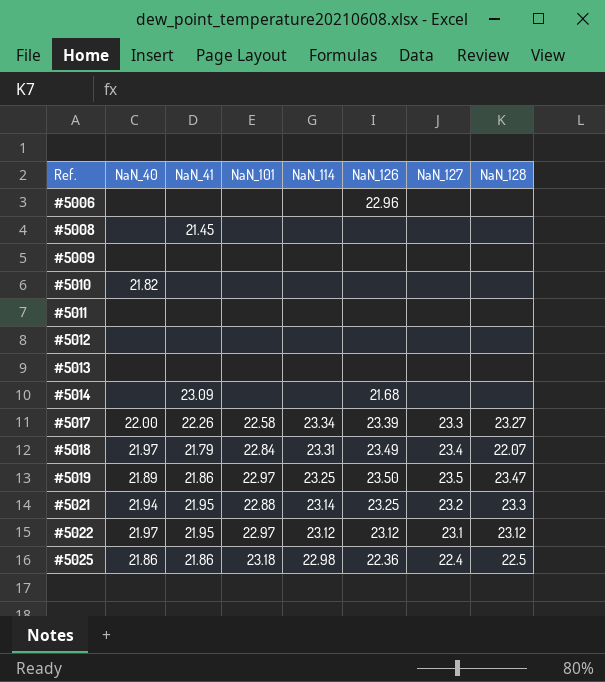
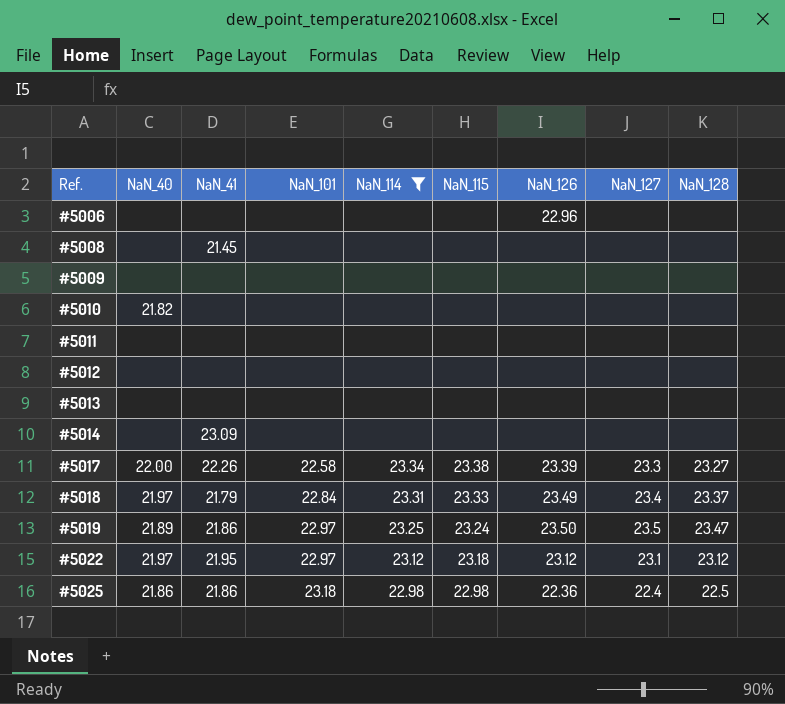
filter: none -> NaN_114 != 23.14
column NaN_115 | position: none -> 6
#5014 | NaN_126: 21.68 -> none
#5018 | NaN_128: 22.07 -> 23.37

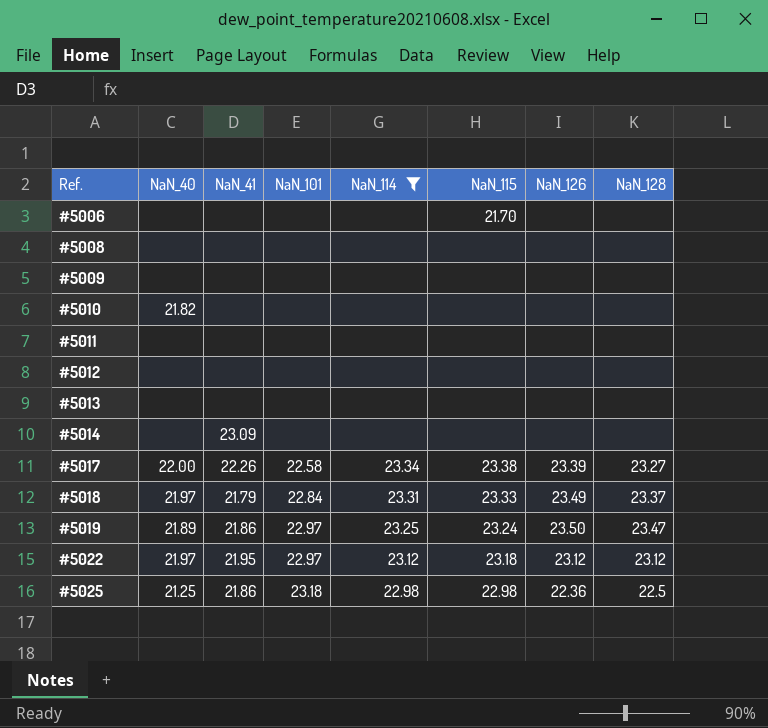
column NaN_127 | position: 8 -> none
#5006 | NaN_115: none -> 21.70
#5006 | NaN_126: 22.96 -> none
#5008 | NaN_41: 21.45 -> none
#5025 | NaN_40: 21.86 -> 21.25

